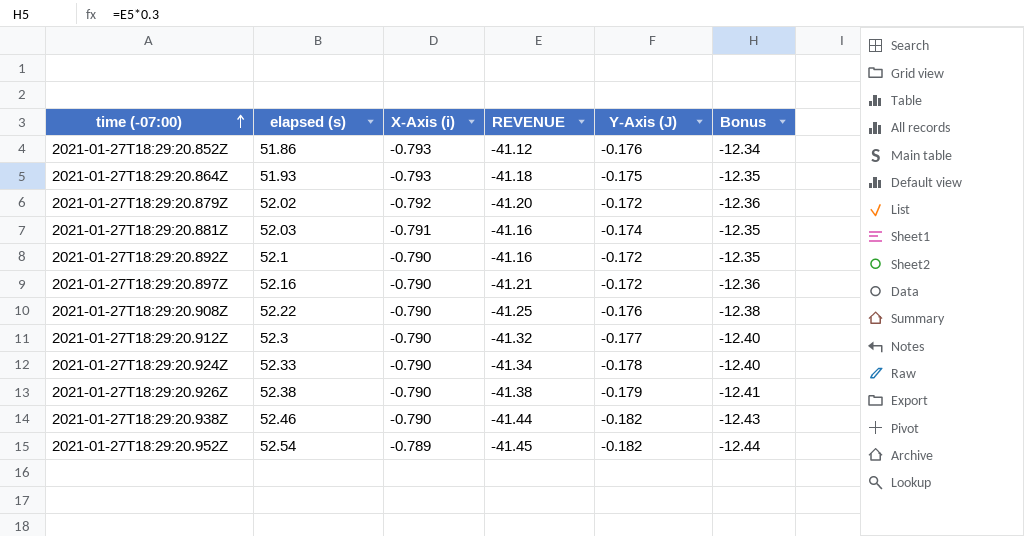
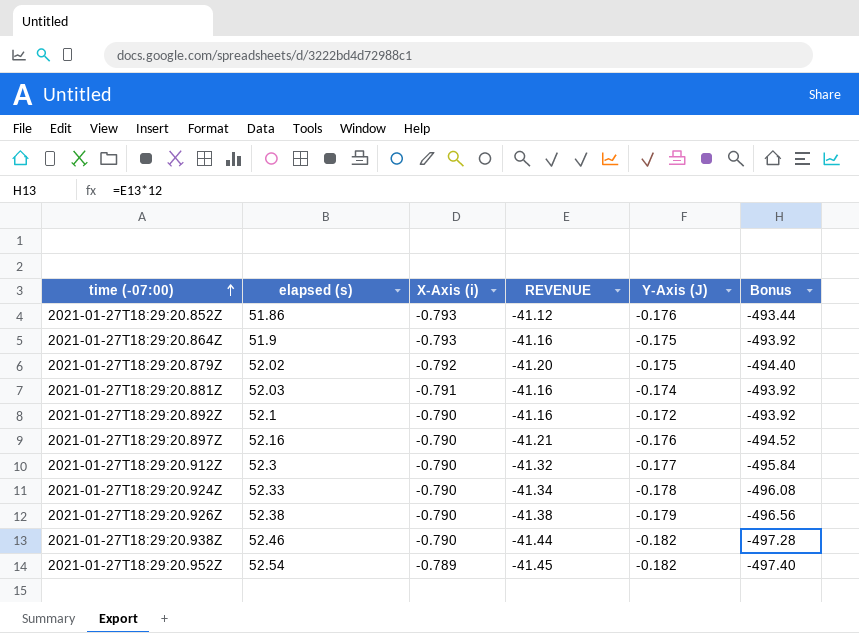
column Bonus | formula: [REVENUE] * 0.3 -> [REVENUE] * 12
row 2021-01-27T18:29:20.908Z: 52.22 | -0.790 | -41.25 | -0.176 | -12.38 -> none
2021-01-27T18:29:20.864Z | elapsed (s): 51.93 -> 51.9
2021-01-27T18:29:20.864Z | REVENUE: -41.18 -> -41.16
2021-01-27T18:29:20.879Z | Y-Axis (J): -0.172 -> -0.175
2021-01-27T18:29:20.897Z | Y-Axis (J): -0.172 -> -0.176

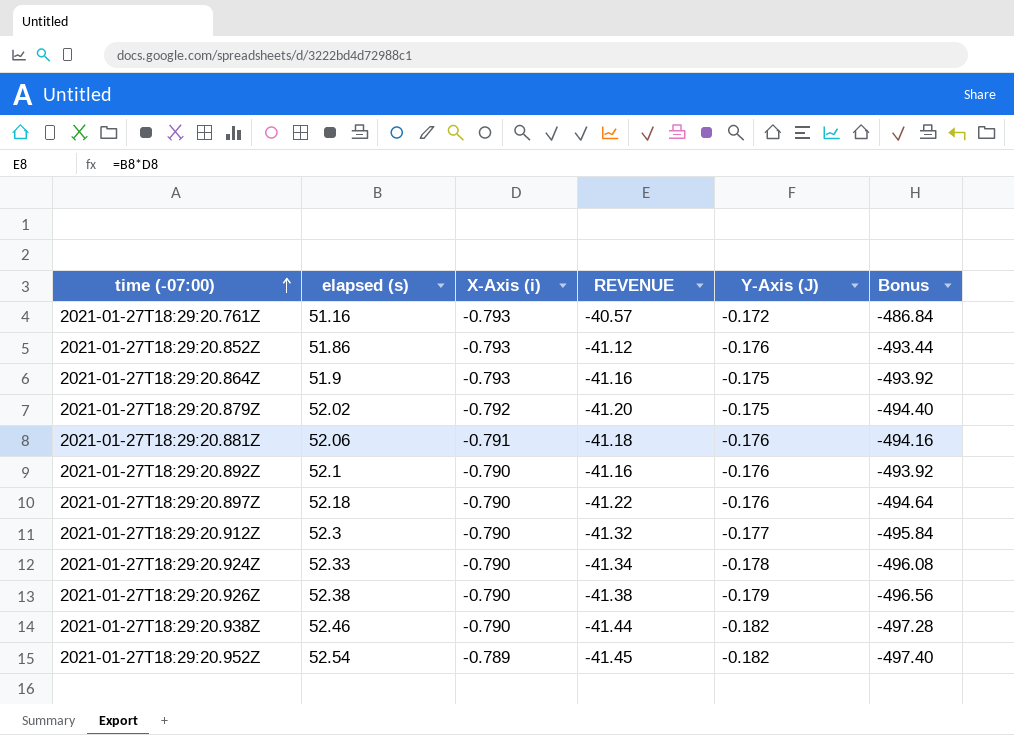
row 2021-01-27T18:29:20.761Z: none -> 51.16 | -0.793 | -40.57 | -0.172 | -486.84
2021-01-27T18:29:20.881Z | elapsed (s): 52.03 -> 52.06
2021-01-27T18:29:20.881Z | REVENUE: -41.16 -> -41.18
2021-01-27T18:29:20.881Z | Y-Axis (J): -0.174 -> -0.176
2021-01-27T18:29:20.881Z | Bonus: -493.92 -> -494.16
2021-01-27T18:29:20.892Z | Y-Axis (J): -0.172 -> -0.176
2021-01-27T18:29:20.897Z | elapsed (s): 52.16 -> 52.18
2021-01-27T18:29:20.897Z | REVENUE: -41.21 -> -41.22
2021-01-27T18:29:20.897Z | Bonus: -494.52 -> -494.64

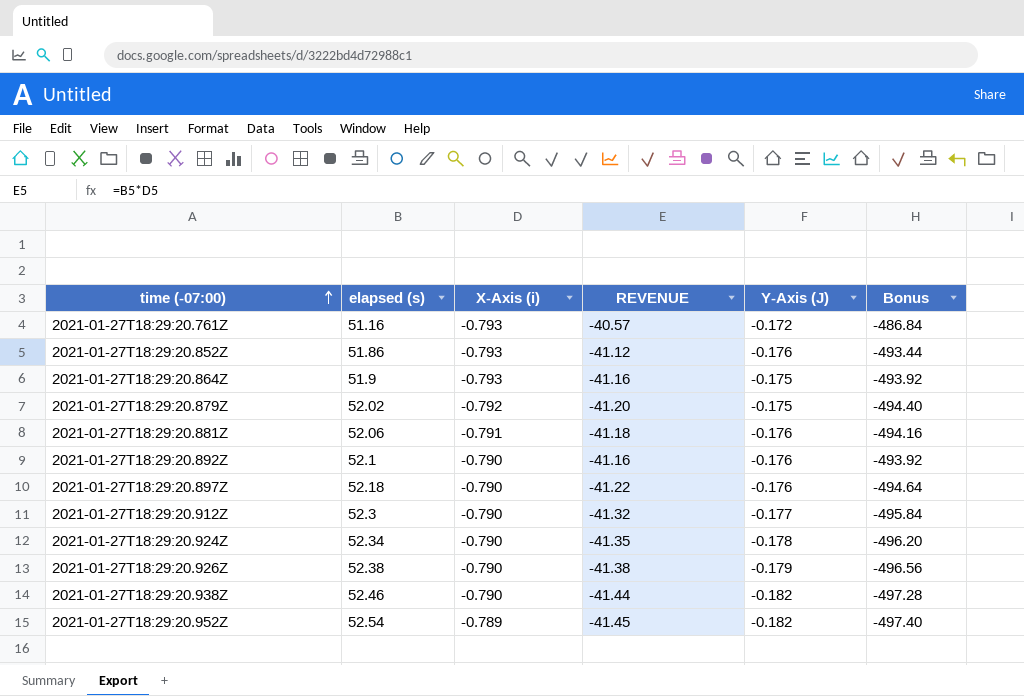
2021-01-27T18:29:20.924Z | elapsed (s): 52.33 -> 52.34
2021-01-27T18:29:20.924Z | REVENUE: -41.34 -> -41.35
2021-01-27T18:29:20.924Z | Bonus: -496.08 -> -496.20

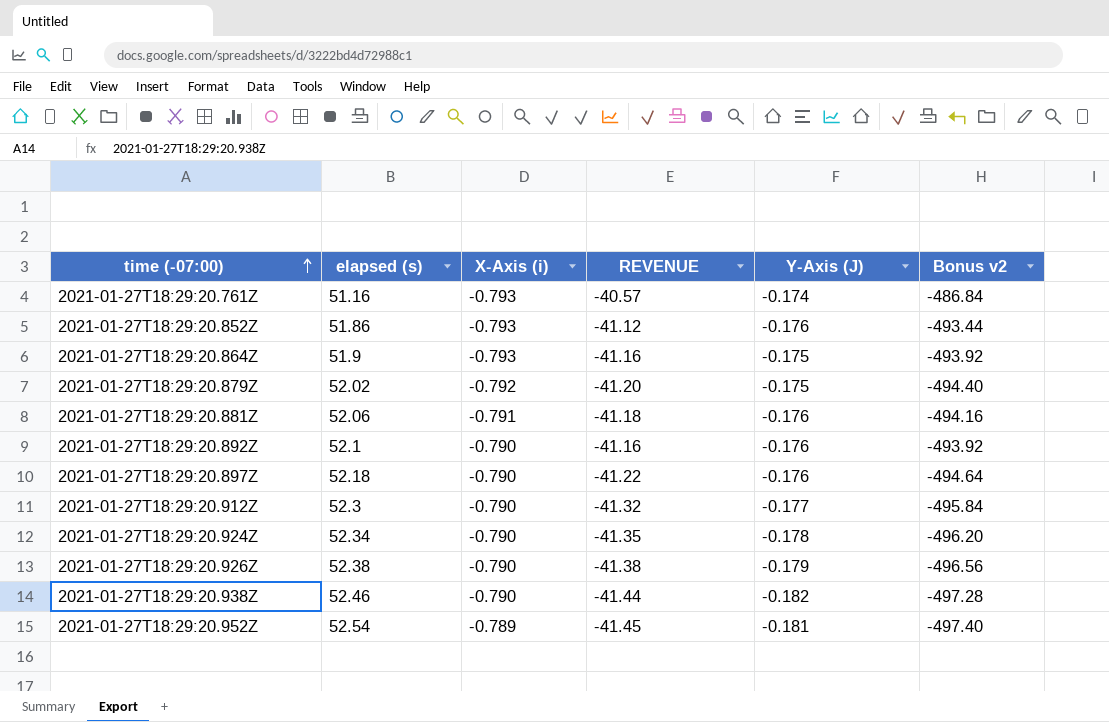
column name: Bonus -> Bonus v2
2021-01-27T18:29:20.761Z | Y-Axis (J): -0.172 -> -0.174
2021-01-27T18:29:20.952Z | Y-Axis (J): -0.182 -> -0.181

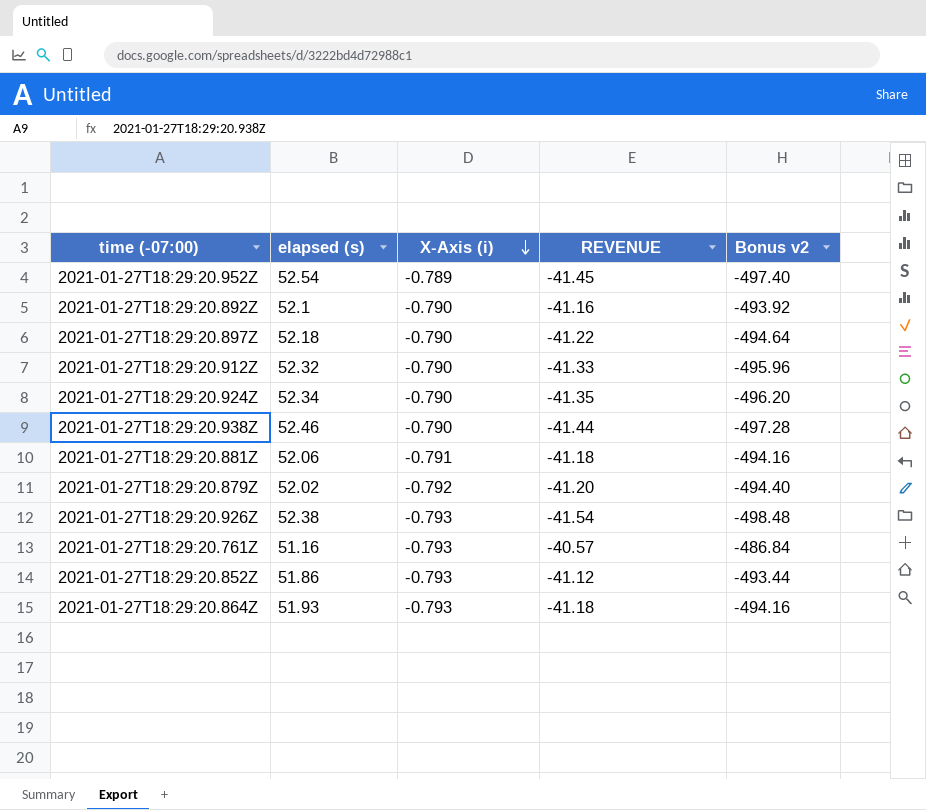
row order: time (-07:00) ascending -> X-Axis (i) descending
column Y-Axis (J) | position: 5 -> none
2021-01-27T18:29:20.912Z | elapsed (s): 52.3 -> 52.32
2021-01-27T18:29:20.912Z | REVENUE: -41.32 -> -41.33
2021-01-27T18:29:20.912Z | Bonus v2: -495.84 -> -495.96
2021-01-27T18:29:20.926Z | X-Axis (i): -0.790 -> -0.793
2021-01-27T18:29:20.926Z | REVENUE: -41.38 -> -41.54
2021-01-27T18:29:20.926Z | Bonus v2: -496.56 -> -498.48
2021-01-27T18:29:20.864Z | elapsed (s): 51.9 -> 51.93
2021-01-27T18:29:20.864Z | REVENUE: -41.16 -> -41.18
2021-01-27T18:29:20.864Z | Bonus v2: -493.92 -> -494.16

